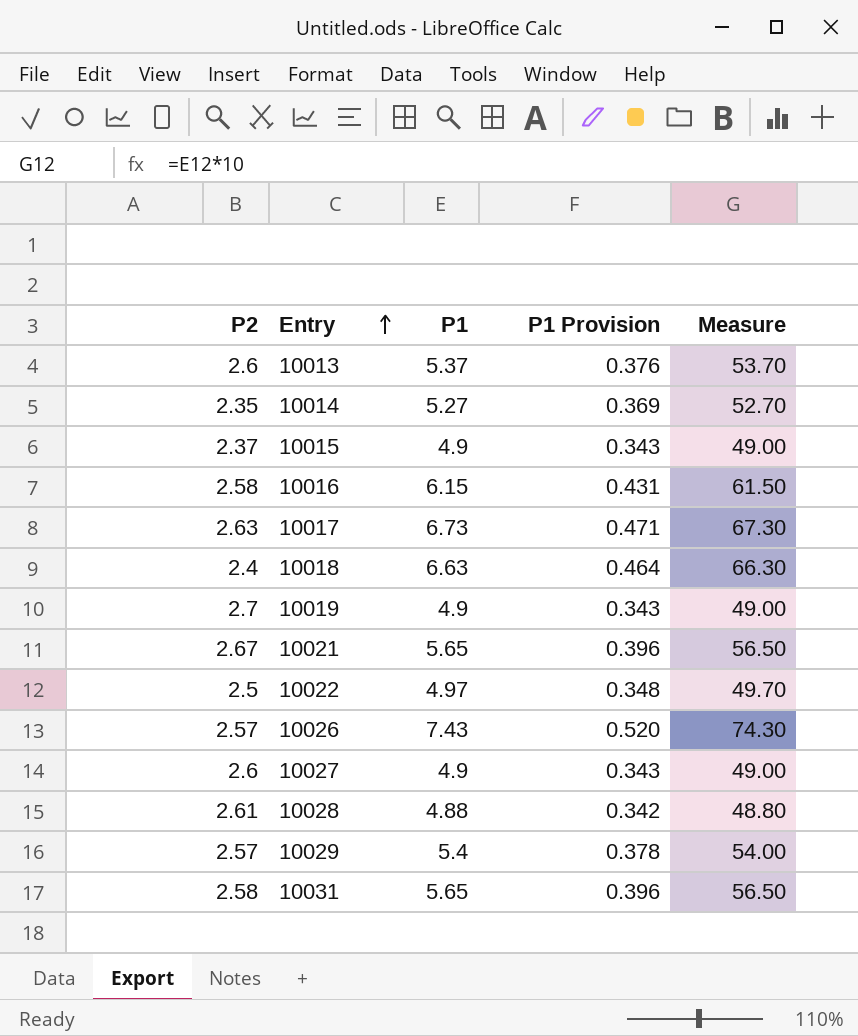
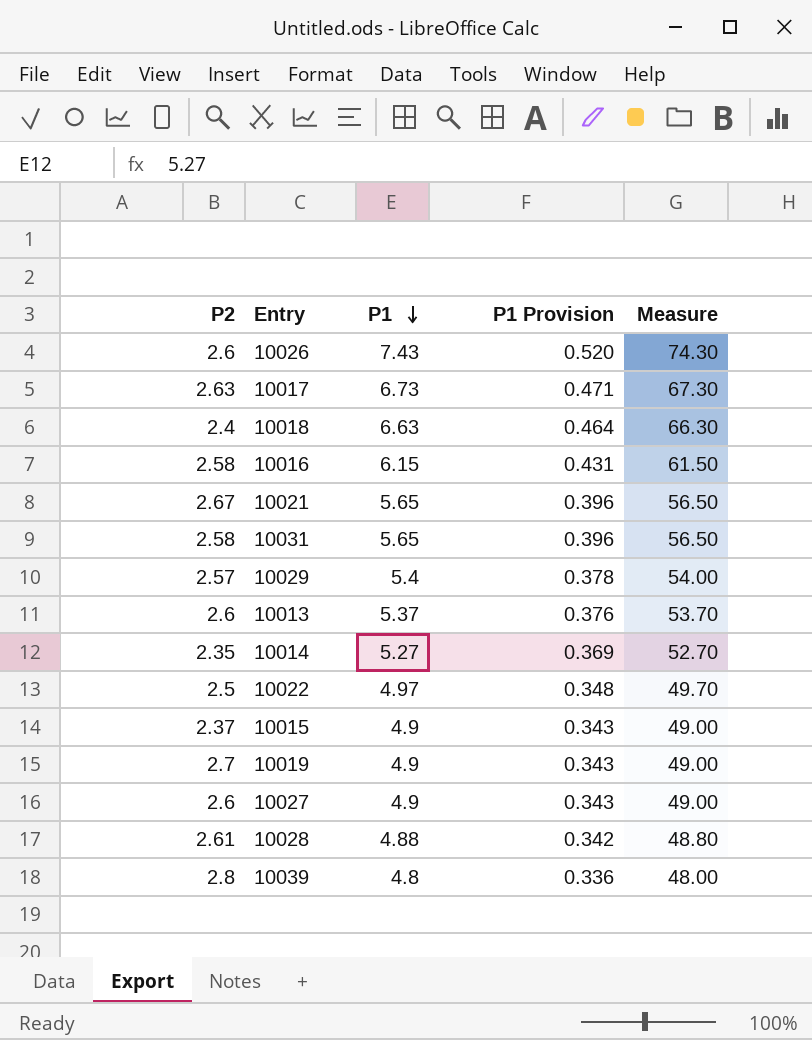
row order: Entry ascending -> P1 descending
10026 | P2: 2.57 -> 2.6
row 10039: none -> 2.8 | 4.8 | 0.336 | 48.00

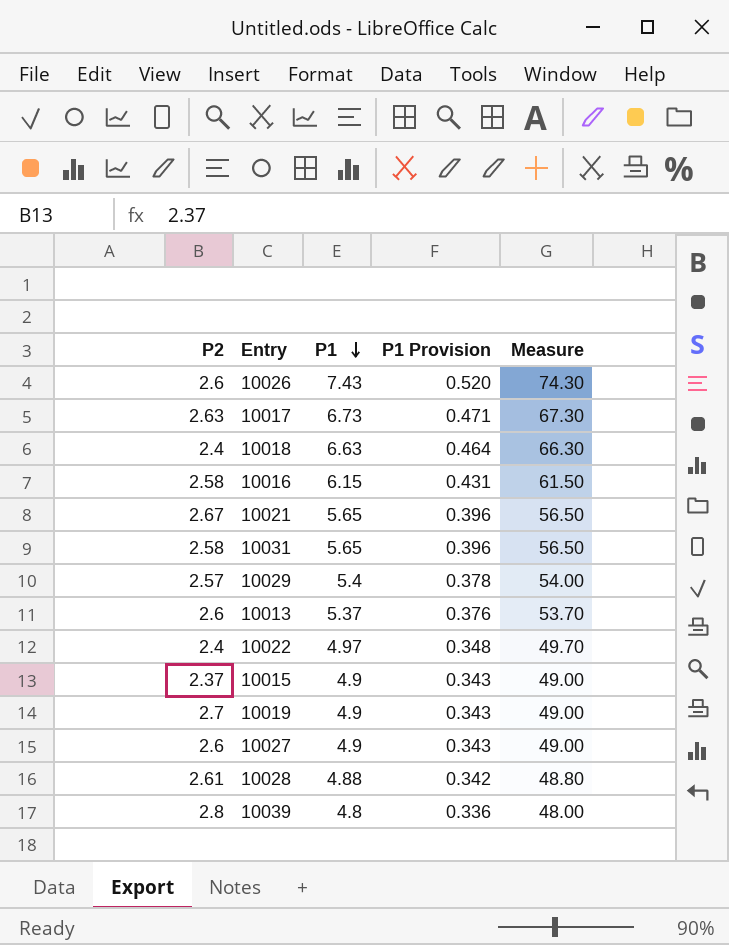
row 10014: 2.35 | 5.27 | 0.369 | 52.70 -> none
10022 | P2: 2.5 -> 2.4

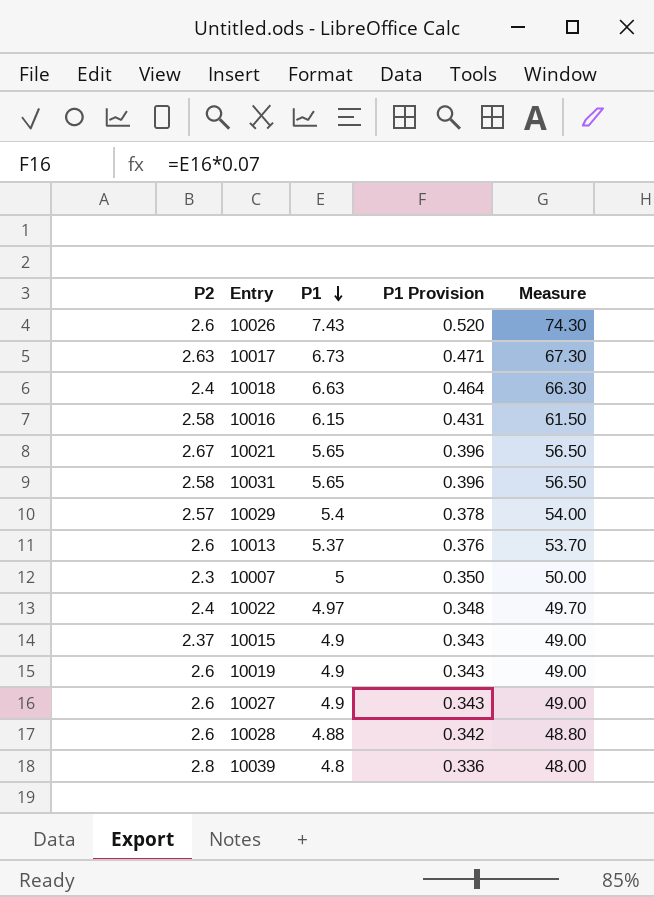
row 10007: none -> 2.3 | 5 | 0.350 | 50.00
10019 | P2: 2.7 -> 2.6
10028 | P2: 2.61 -> 2.6

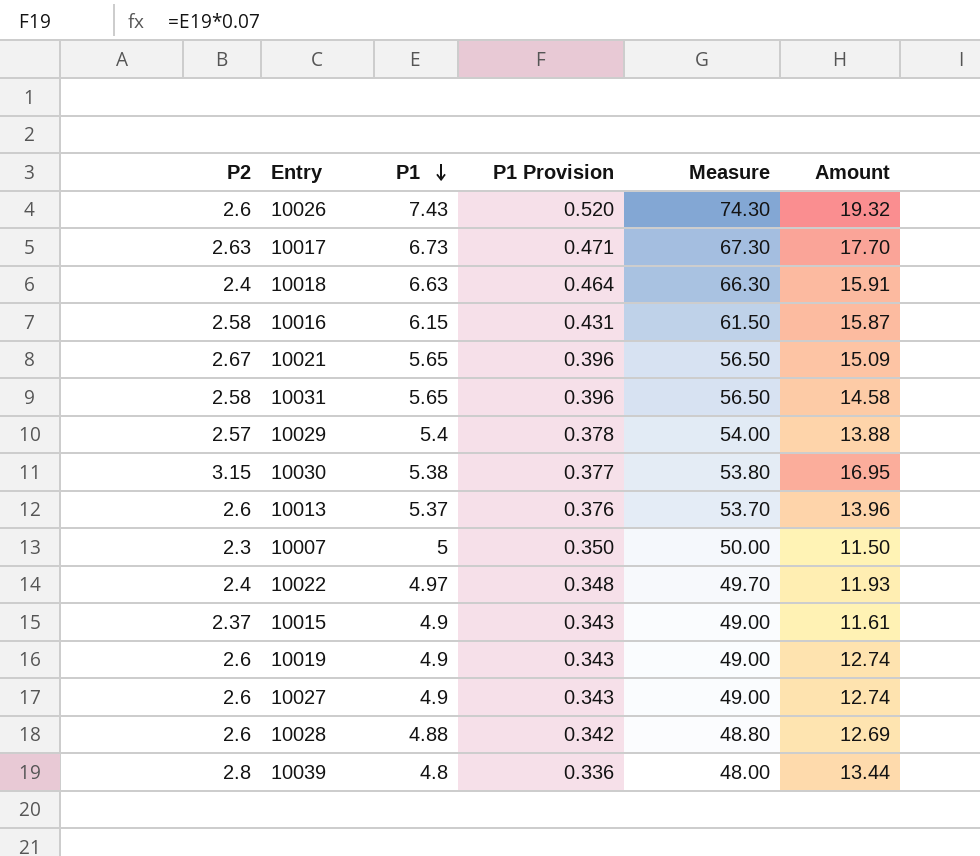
column Amount | formula: none -> [P2] * [P1]
row 10030: none -> 3.15 | 5.38 | 0.377 | 53.80 | 16.95

